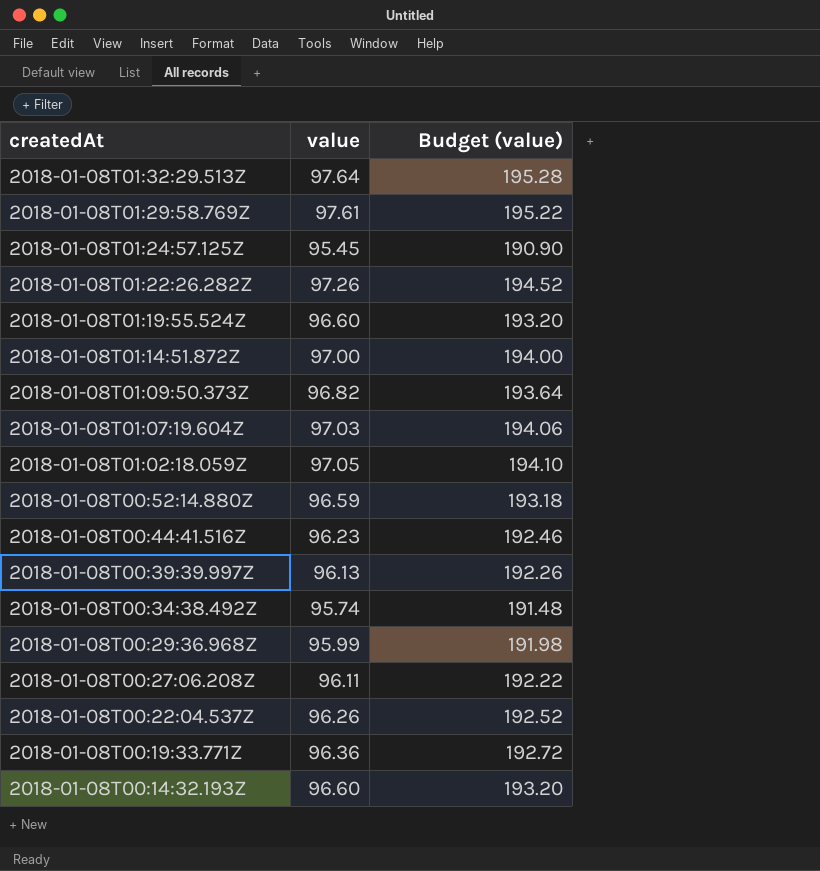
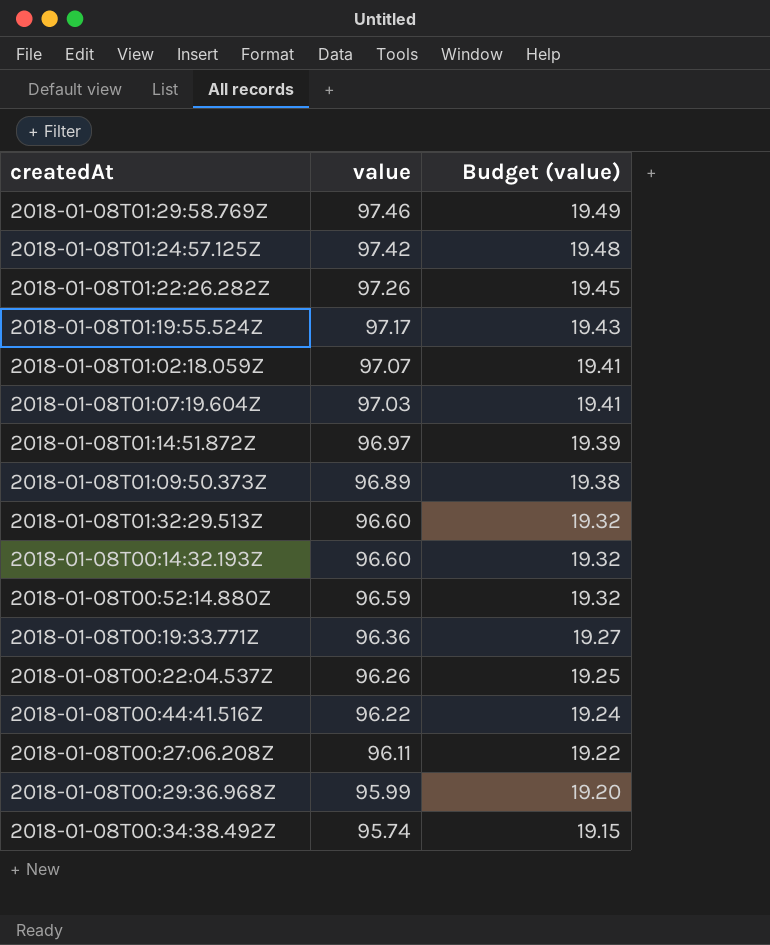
row order: createdAt descending -> value descending
column Budget (value) | formula: [value] * 2 -> [value] * 0.2
row 2018-01-08T00:39:39.997Z: 96.13 | 192.26 -> none
2018-01-08T01:29:58.769Z | value: 97.61 -> 97.46
2018-01-08T01:24:57.125Z | value: 95.45 -> 97.42
2018-01-08T01:19:55.524Z | value: 96.60 -> 97.17
2018-01-08T01:02:18.059Z | value: 97.05 -> 97.07
2018-01-08T01:14:51.872Z | value: 97.00 -> 96.97
2018-01-08T01:09:50.373Z | value: 96.82 -> 96.89
2018-01-08T01:32:29.513Z | value: 97.64 -> 96.60
2018-01-08T00:44:41.516Z | value: 96.23 -> 96.22

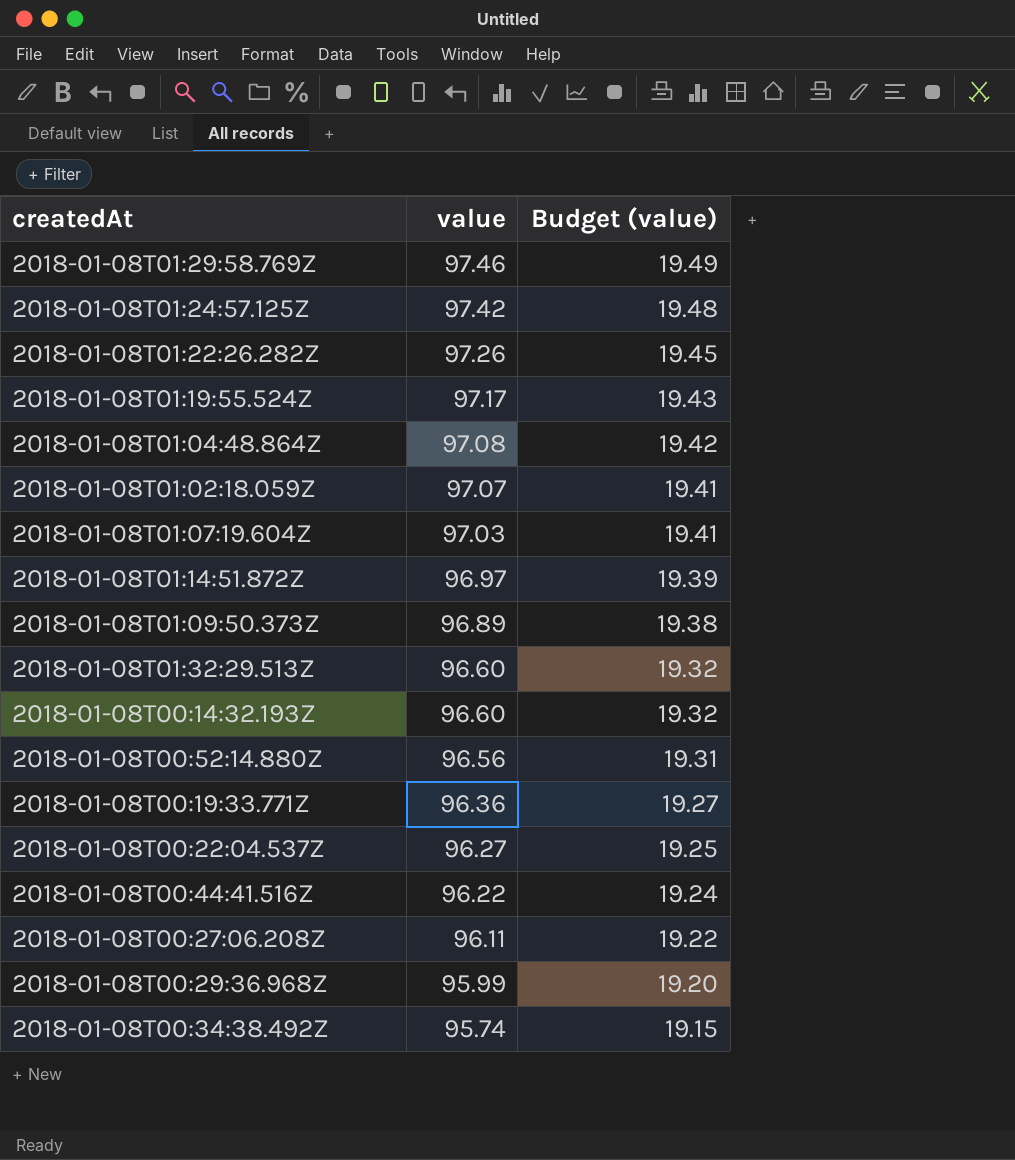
row 2018-01-08T01:04:48.864Z: none -> 97.08 | 19.42
2018-01-08T00:52:14.880Z | value: 96.59 -> 96.56
2018-01-08T00:52:14.880Z | Budget (value): 19.32 -> 19.31
2018-01-08T00:22:04.537Z | value: 96.26 -> 96.27

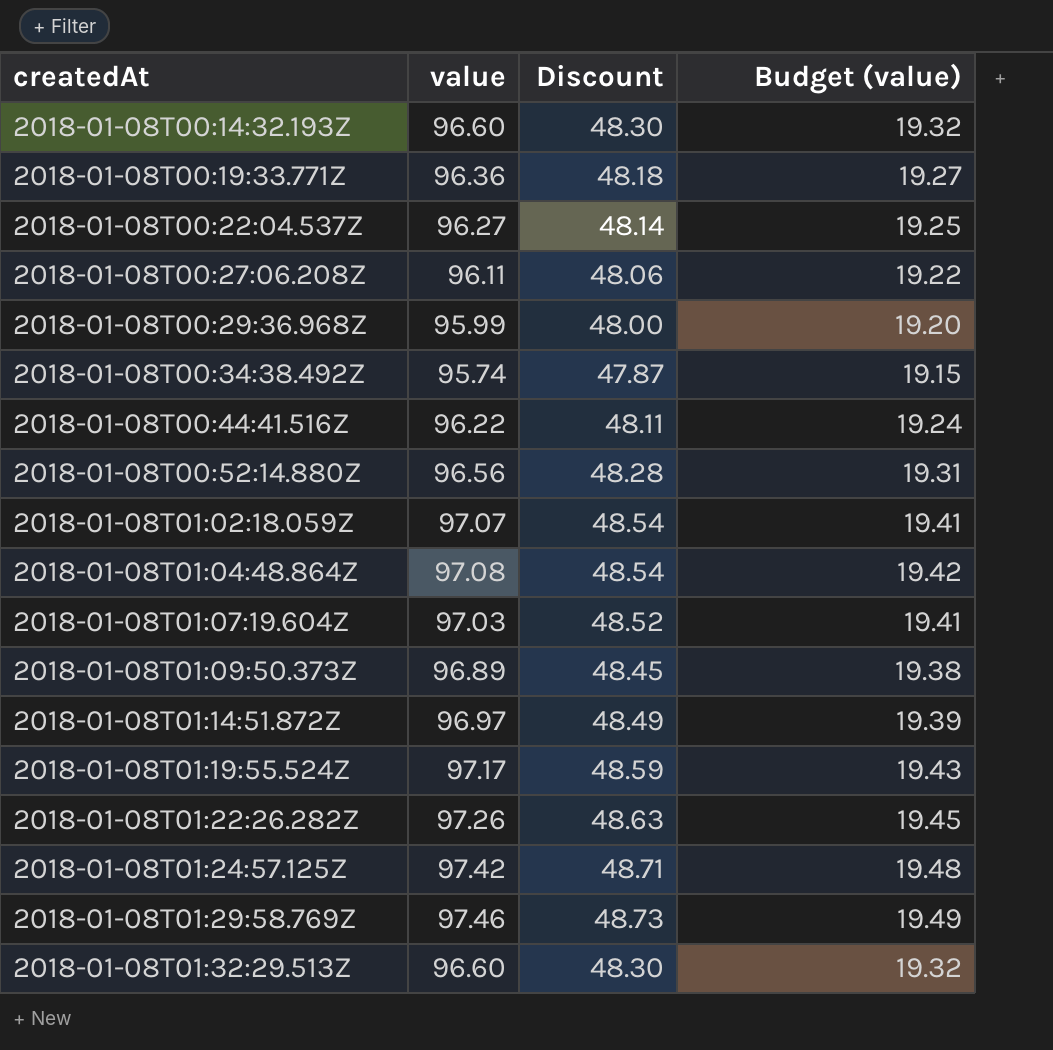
row order: value descending -> createdAt ascending
column Discount | formula: none -> [value] * 0.5

